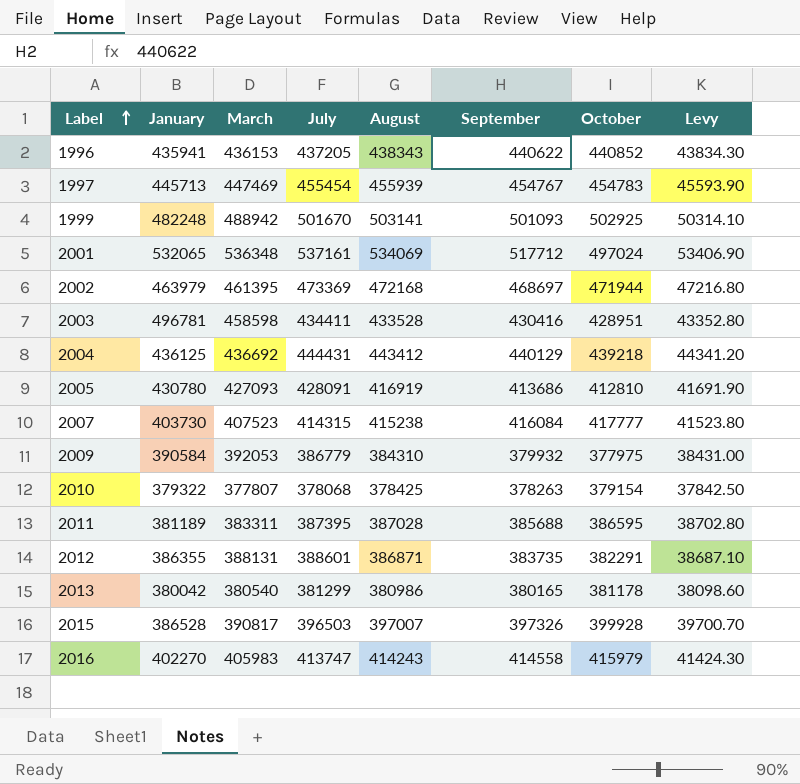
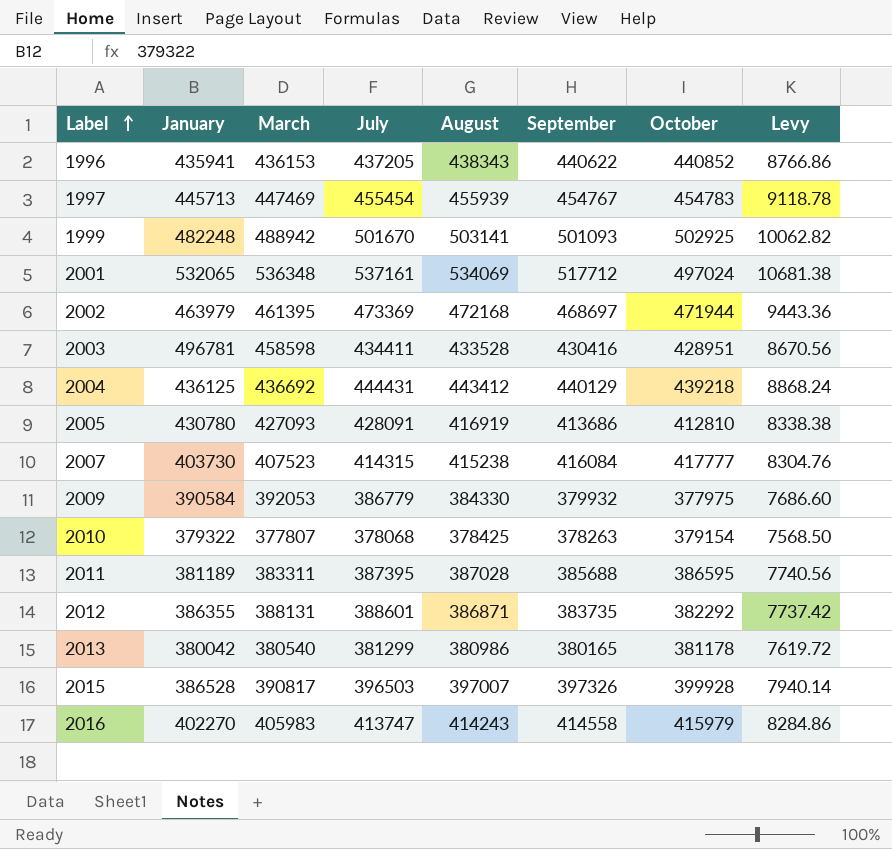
column Levy | formula: [August] * 0.1 -> [August] * 0.02
2009 | August: 384310 -> 384330
2012 | October: 382291 -> 382292

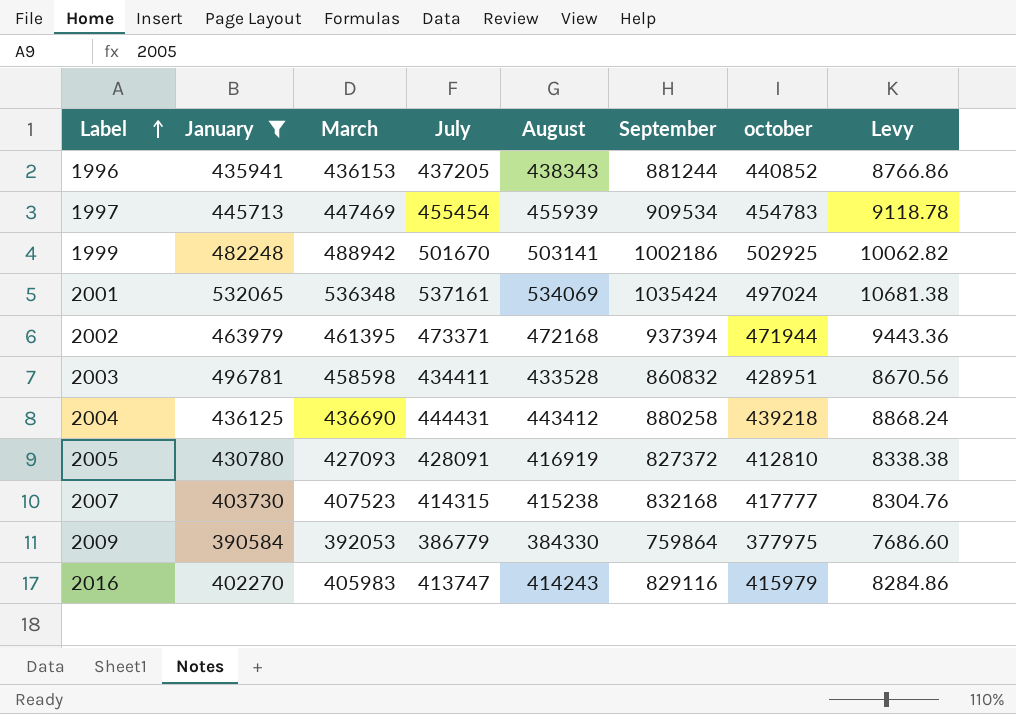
filter: none -> January >= 390584
column name: October -> october
1996 | September: 440622 -> 881244
1997 | September: 454767 -> 909534
1999 | September: 501093 -> 1002186
2001 | September: 517712 -> 1035424
2002 | July: 473369 -> 473371
2002 | September: 468697 -> 937394
2003 | September: 430416 -> 860832
2004 | March: 436692 -> 436690
2004 | September: 440129 -> 880258
2005 | September: 413686 -> 827372
2007 | September: 416084 -> 832168
2009 | September: 379932 -> 759864
2016 | September: 414558 -> 829116

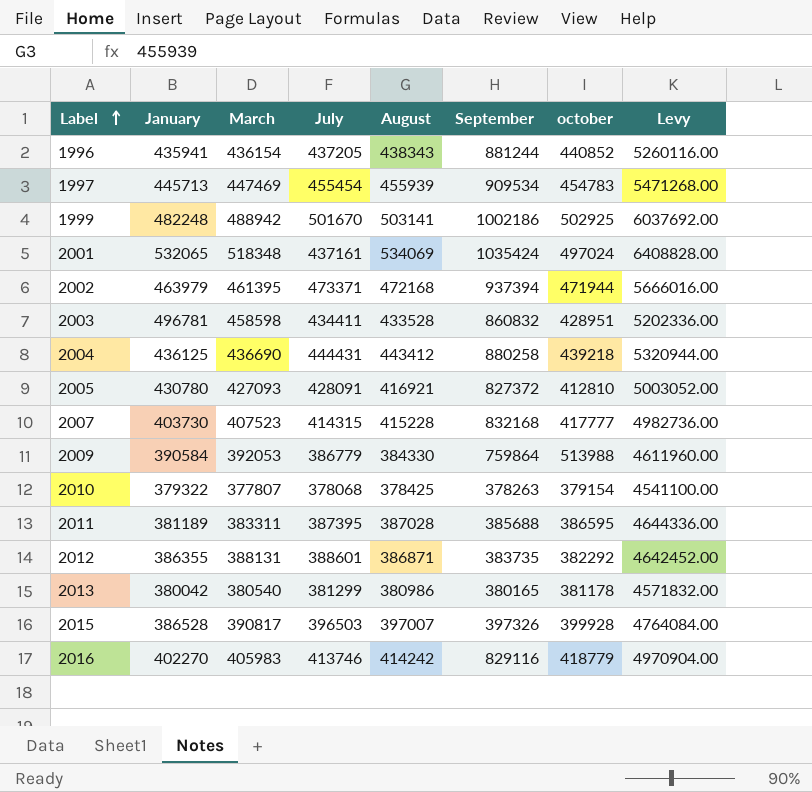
filter: January >= 390584 -> none
column Levy | formula: [August] * 0.02 -> [August] * 12
1996 | March: 436153 -> 436154
2001 | March: 536348 -> 518348
2001 | July: 537161 -> 437161
2005 | August: 416919 -> 416921
2007 | August: 415238 -> 415228
2009 | october: 377975 -> 513988
2016 | July: 413747 -> 413746
2016 | August: 414243 -> 414242
2016 | october: 415979 -> 418779

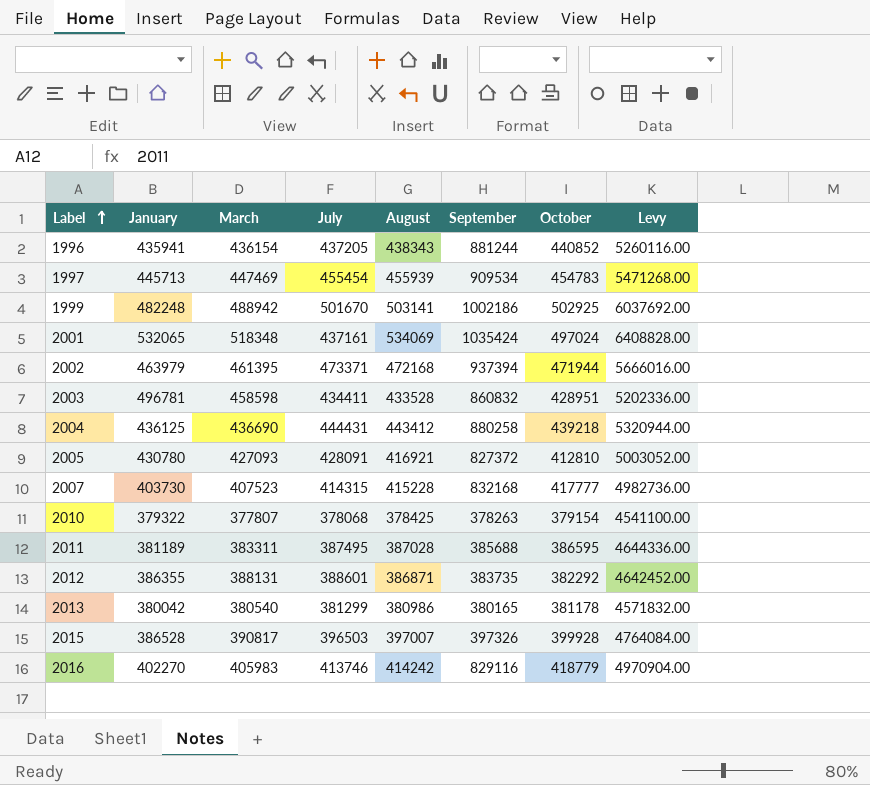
column name: october -> October
row 2009: 390584 | 392053 | 386779 | 384330 | 759864 | 513988 | 4611960.00 -> none
2011 | July: 387395 -> 387495

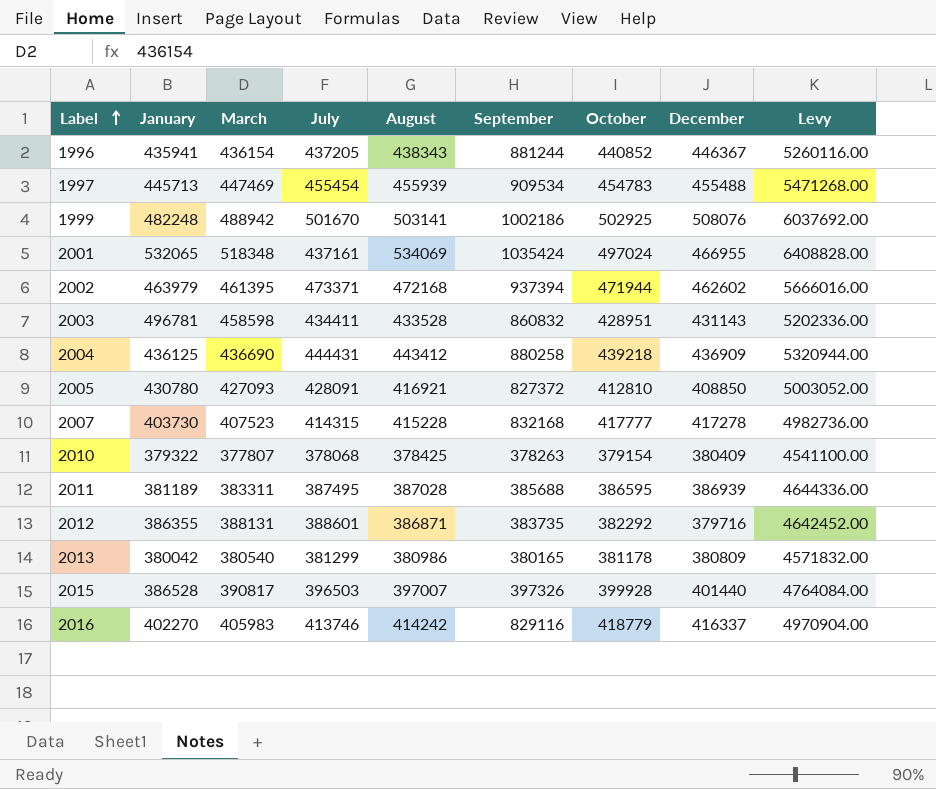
column December | position: none -> 8

